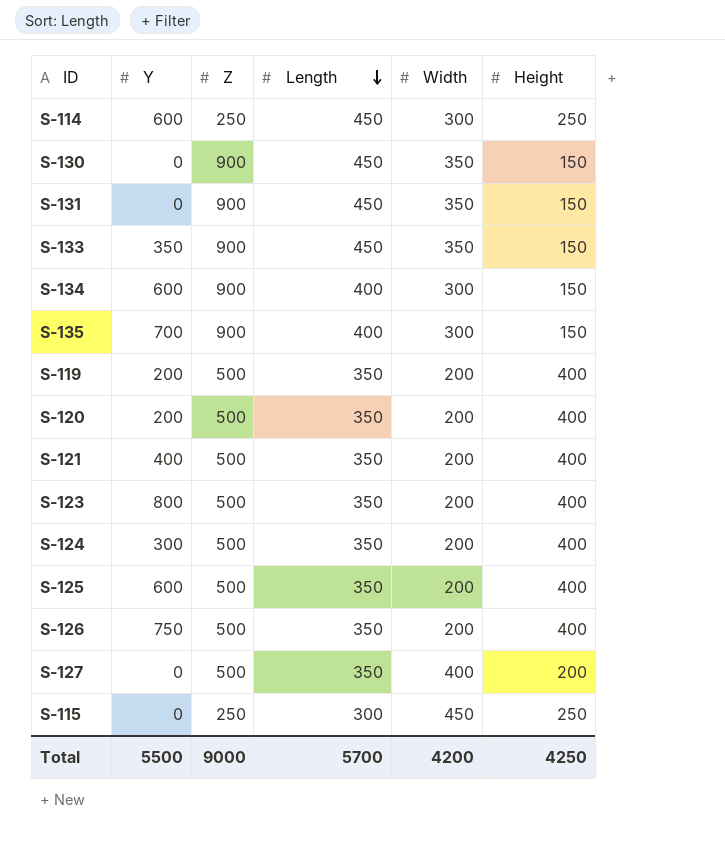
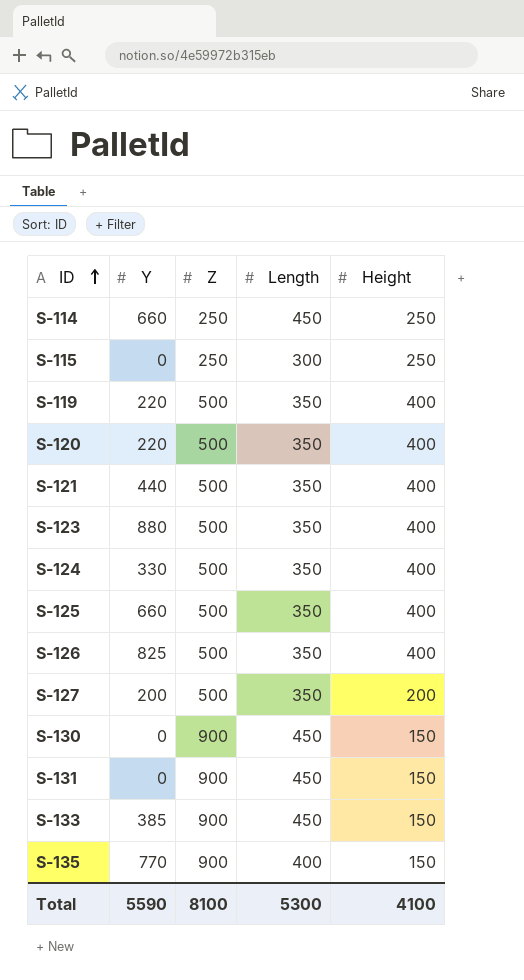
row order: Length descending -> ID ascending
column Width | position: 5 -> none
row S-134: 600 | 900 | 400 | 300 | 150 -> none
S-114 | Y: 600 -> 660
S-119 | Y: 200 -> 220
S-120 | Y: 200 -> 220
S-121 | Y: 400 -> 440
S-123 | Y: 800 -> 880
S-124 | Y: 300 -> 330
S-125 | Y: 600 -> 660
S-126 | Y: 750 -> 825
S-127 | Y: 0 -> 200
S-133 | Y: 350 -> 385
S-135 | Y: 700 -> 770
Total | Y: 5500 -> 5590
Total | Z: 9000 -> 8100
Total | Length: 5700 -> 5300
Total | Height: 4250 -> 4100

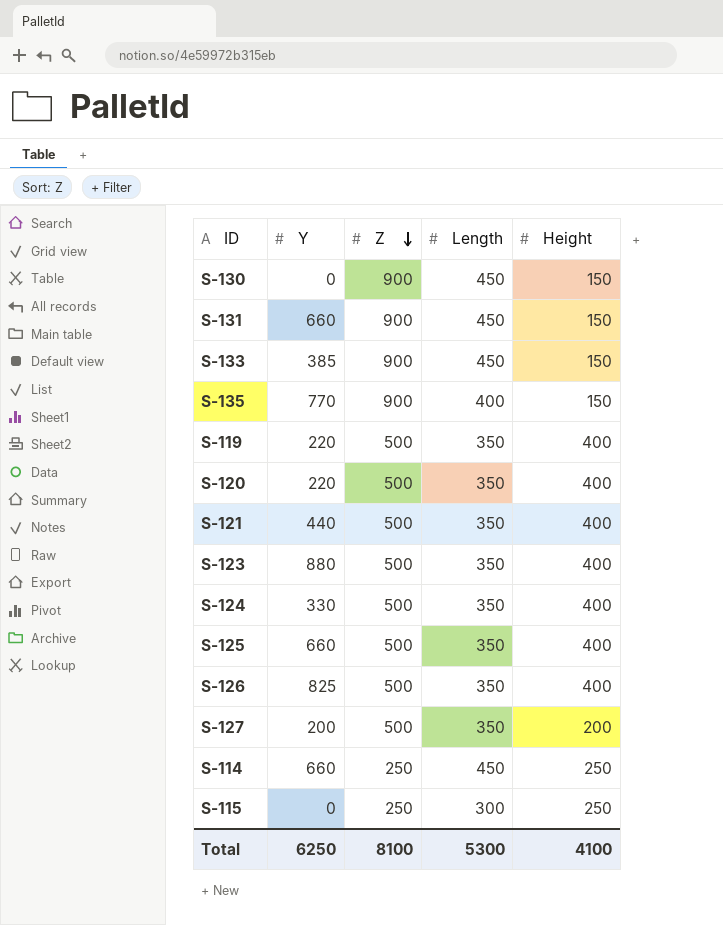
row order: ID ascending -> Z descending
S-131 | Y: 0 -> 660
Total | Y: 5590 -> 6250

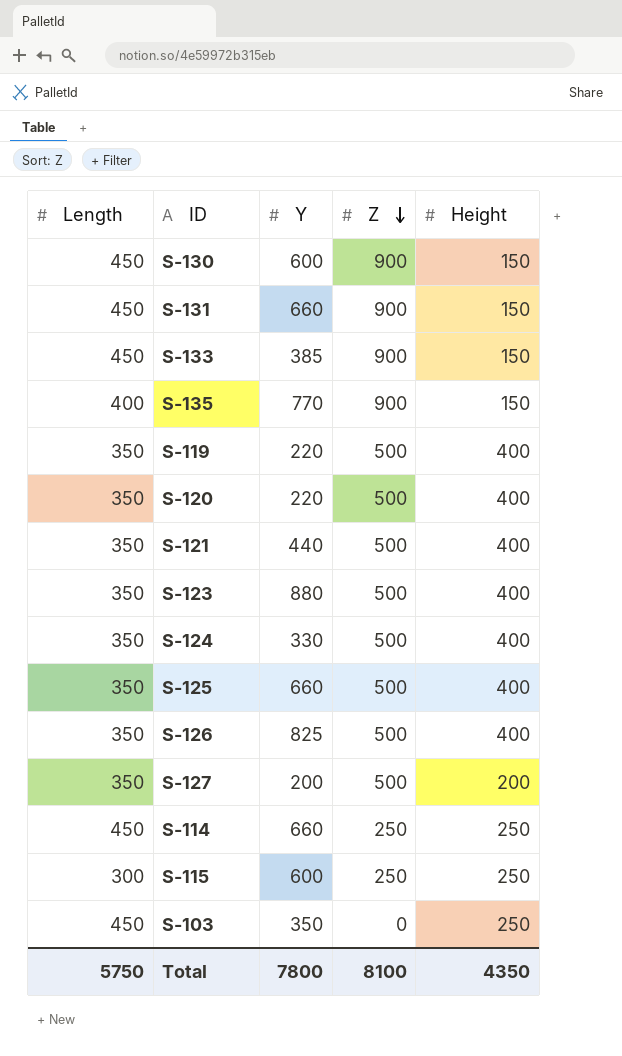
column Length | position: 4 -> 1
S-130 | Y: 0 -> 600
S-115 | Y: 0 -> 600
row S-103: none -> 450 | 350 | 0 | 250
Total | Length: 5300 -> 5750
Total | Y: 6250 -> 7800
Total | Height: 4100 -> 4350

